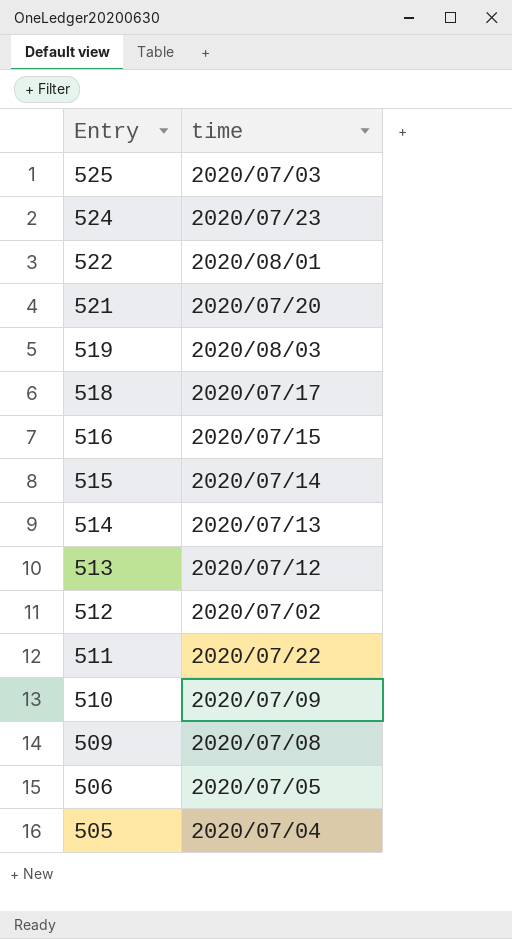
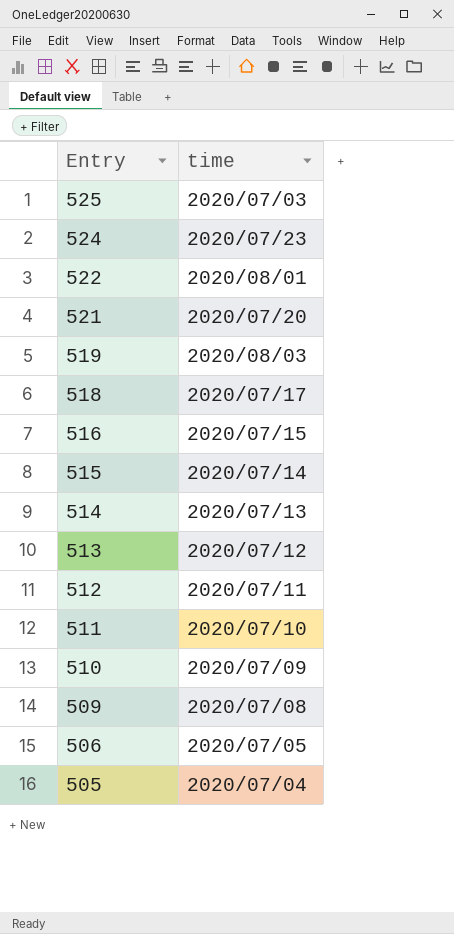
512 | time: 2020/07/02 -> 2020/07/11
511 | time: 2020/07/22 -> 2020/07/10

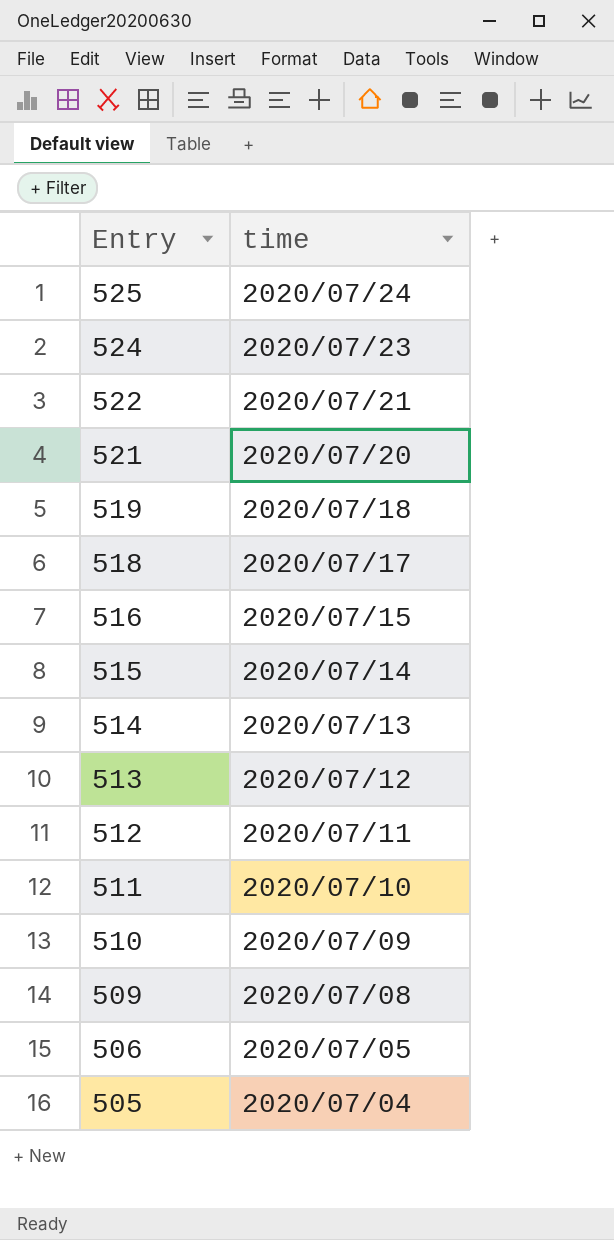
525 | time: 2020/07/03 -> 2020/07/24
522 | time: 2020/08/01 -> 2020/07/21
519 | time: 2020/08/03 -> 2020/07/18

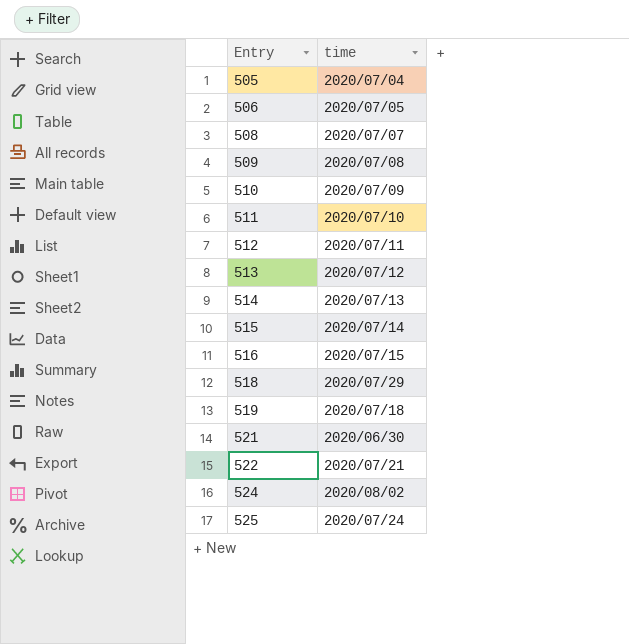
row order: Entry descending -> Entry ascending
row 508: none -> 2020/07/07
518 | time: 2020/07/17 -> 2020/07/29
521 | time: 2020/07/20 -> 2020/06/30
524 | time: 2020/07/23 -> 2020/08/02

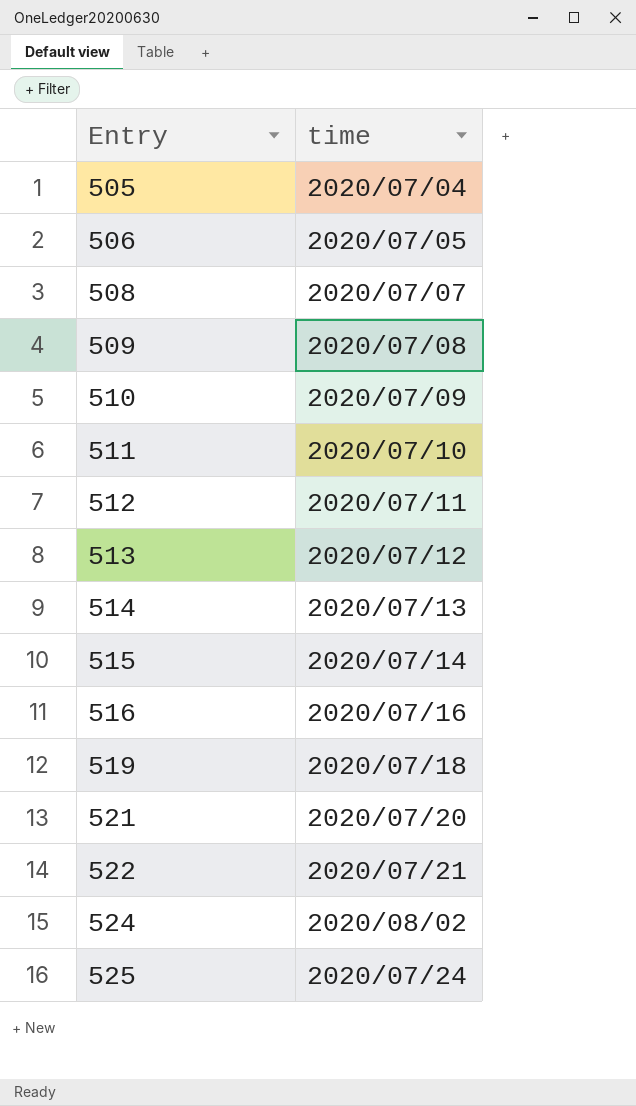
row 518: 2020/07/29 -> none
516 | time: 2020/07/15 -> 2020/07/16
521 | time: 2020/06/30 -> 2020/07/20

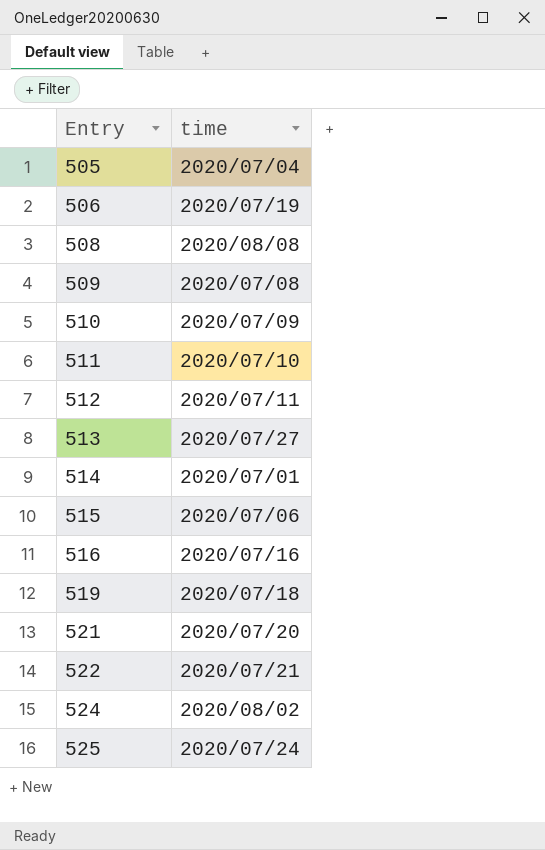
506 | time: 2020/07/05 -> 2020/07/19
508 | time: 2020/07/07 -> 2020/08/08
513 | time: 2020/07/12 -> 2020/07/27
514 | time: 2020/07/13 -> 2020/07/01
515 | time: 2020/07/14 -> 2020/07/06

